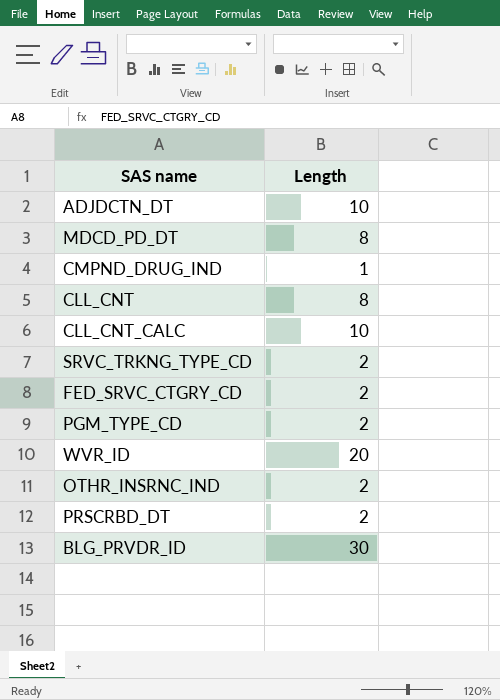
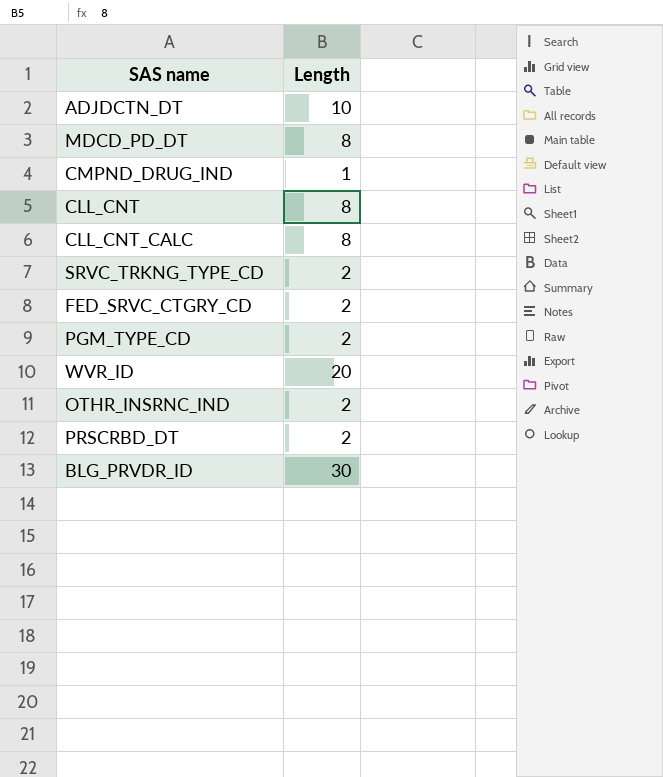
CLL_CNT_CALC | Length: 10 -> 8

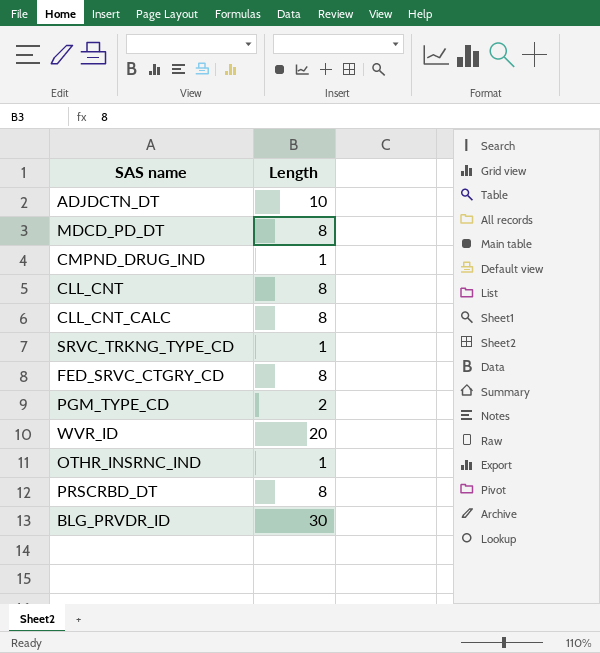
SRVC_TRKNG_TYPE_CD | Length: 2 -> 1
FED_SRVC_CTGRY_CD | Length: 2 -> 8
OTHR_INSRNC_IND | Length: 2 -> 1
PRSCRBD_DT | Length: 2 -> 8

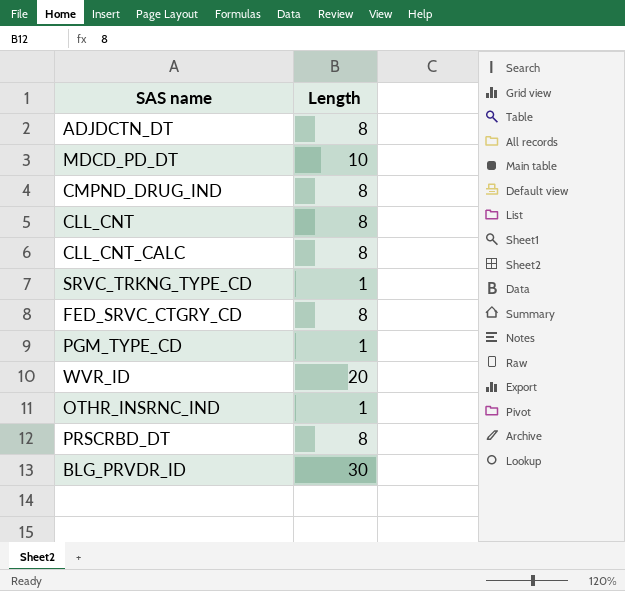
ADJDCTN_DT | Length: 10 -> 8
MDCD_PD_DT | Length: 8 -> 10
CMPND_DRUG_IND | Length: 1 -> 8
PGM_TYPE_CD | Length: 2 -> 1

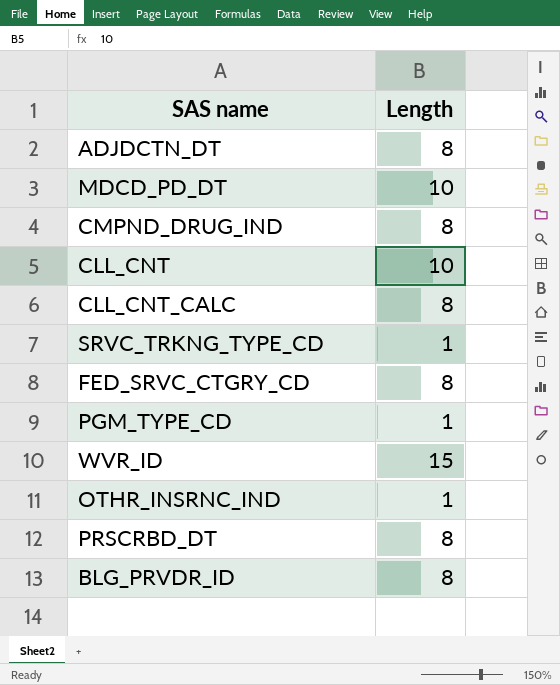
CLL_CNT | Length: 8 -> 10
WVR_ID | Length: 20 -> 15
BLG_PRVDR_ID | Length: 30 -> 8

